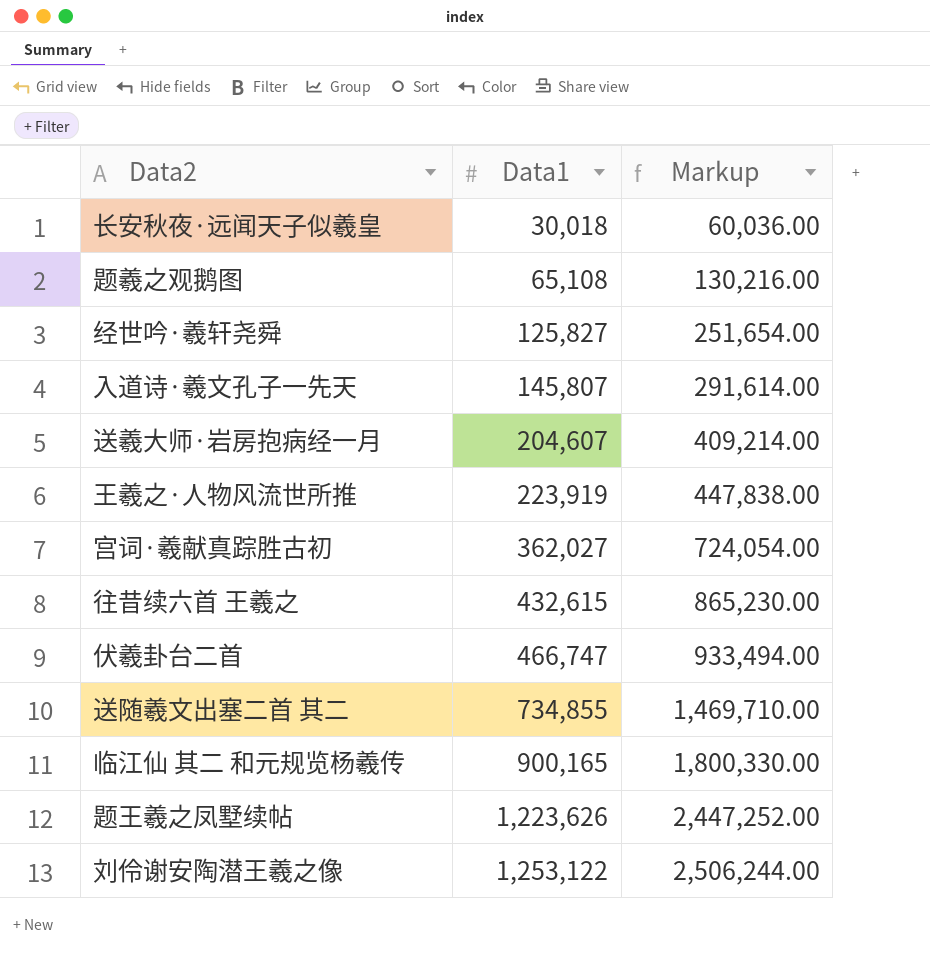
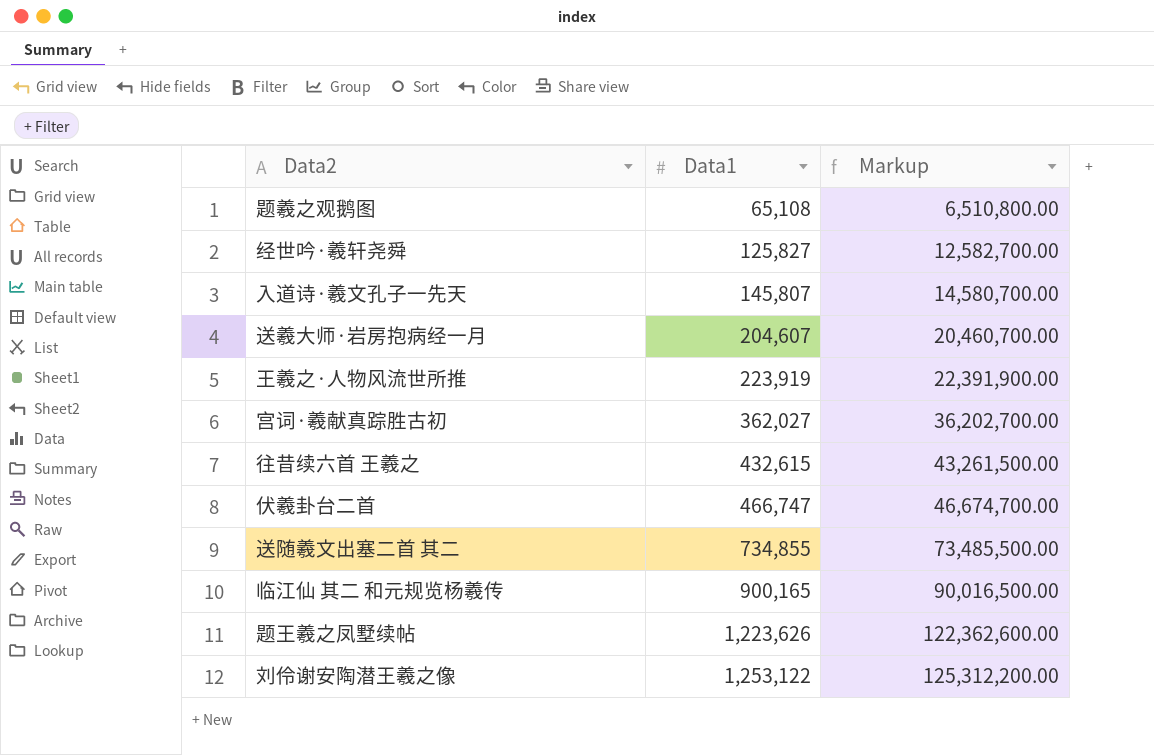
column Markup | formula: [Data1] * 2 -> [Data1] * 100
row 长安秋夜·远闻天子似羲皇: 30,018 | 60,036.00 -> none

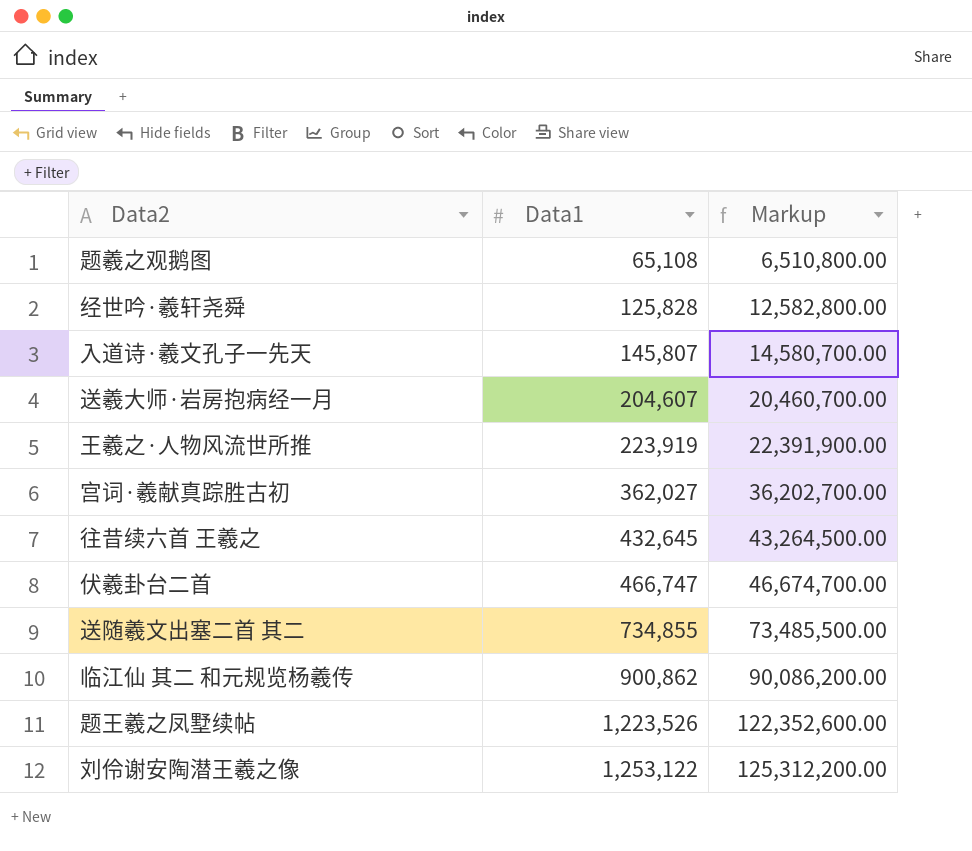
经世吟·羲轩尧舜 | Data1: 125,827 -> 125,828
经世吟·羲轩尧舜 | Markup: 12,582,700.00 -> 12,582,800.00
往昔续六首 王羲之 | Data1: 432,615 -> 432,645
往昔续六首 王羲之 | Markup: 43,261,500.00 -> 43,264,500.00
临江仙 其二 和元规览杨羲传 | Data1: 900,165 -> 900,862
临江仙 其二 和元规览杨羲传 | Markup: 90,016,500.00 -> 90,086,200.00
题王羲之凤墅续帖 | Data1: 1,223,626 -> 1,223,526
题王羲之凤墅续帖 | Markup: 122,362,600.00 -> 122,352,600.00

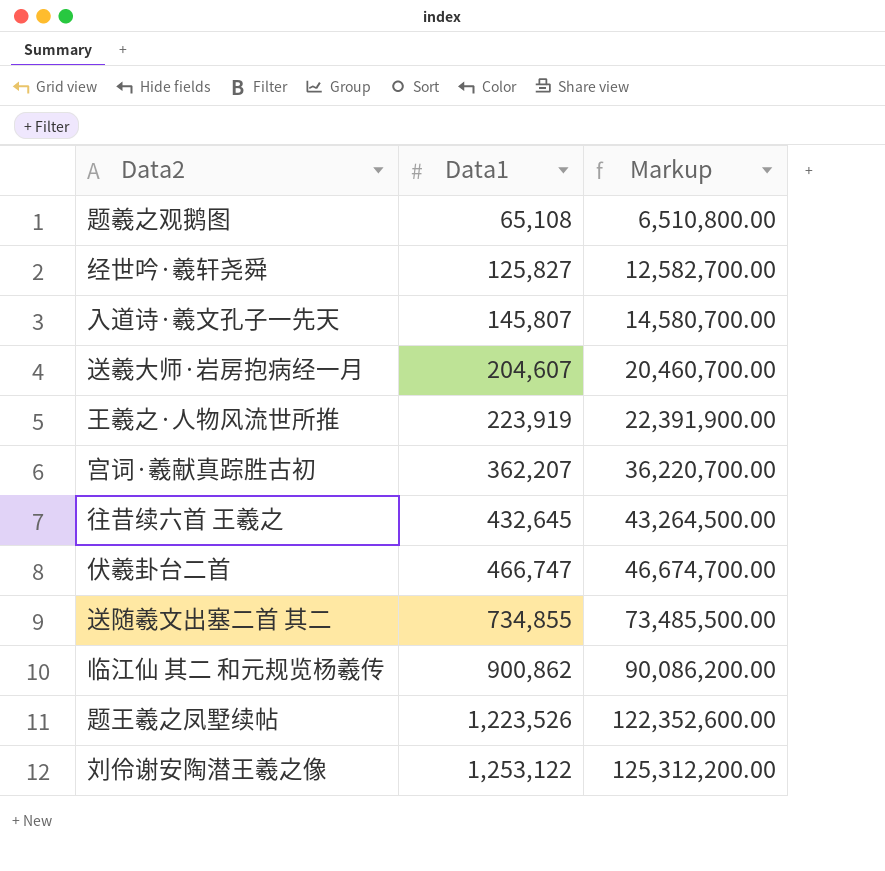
经世吟·羲轩尧舜 | Data1: 125,828 -> 125,827
经世吟·羲轩尧舜 | Markup: 12,582,800.00 -> 12,582,700.00
宫词·羲献真踪胜古初 | Data1: 362,027 -> 362,207
宫词·羲献真踪胜古初 | Markup: 36,202,700.00 -> 36,220,700.00

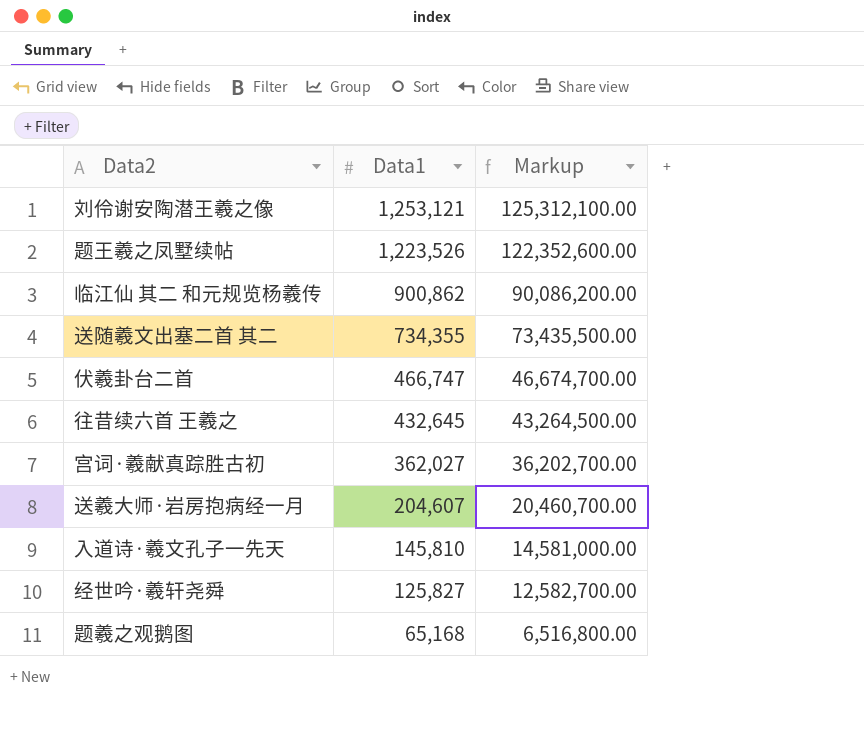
row order: Data1 ascending -> Data1 descending
row 王羲之·人物风流世所推: 223,919 | 22,391,900.00 -> none
刘伶谢安陶潜王羲之像 | Data1: 1,253,122 -> 1,253,121
刘伶谢安陶潜王羲之像 | Markup: 125,312,200.00 -> 125,312,100.00
送随羲文出塞二首 其二 | Data1: 734,855 -> 734,355
送随羲文出塞二首 其二 | Markup: 73,485,500.00 -> 73,435,500.00
宫词·羲献真踪胜古初 | Data1: 362,207 -> 362,027
宫词·羲献真踪胜古初 | Markup: 36,220,700.00 -> 36,202,700.00
入道诗·羲文孔子一先天 | Data1: 145,807 -> 145,810
入道诗·羲文孔子一先天 | Markup: 14,580,700.00 -> 14,581,000.00
题羲之观鹅图 | Data1: 65,108 -> 65,168
题羲之观鹅图 | Markup: 6,510,800.00 -> 6,516,800.00

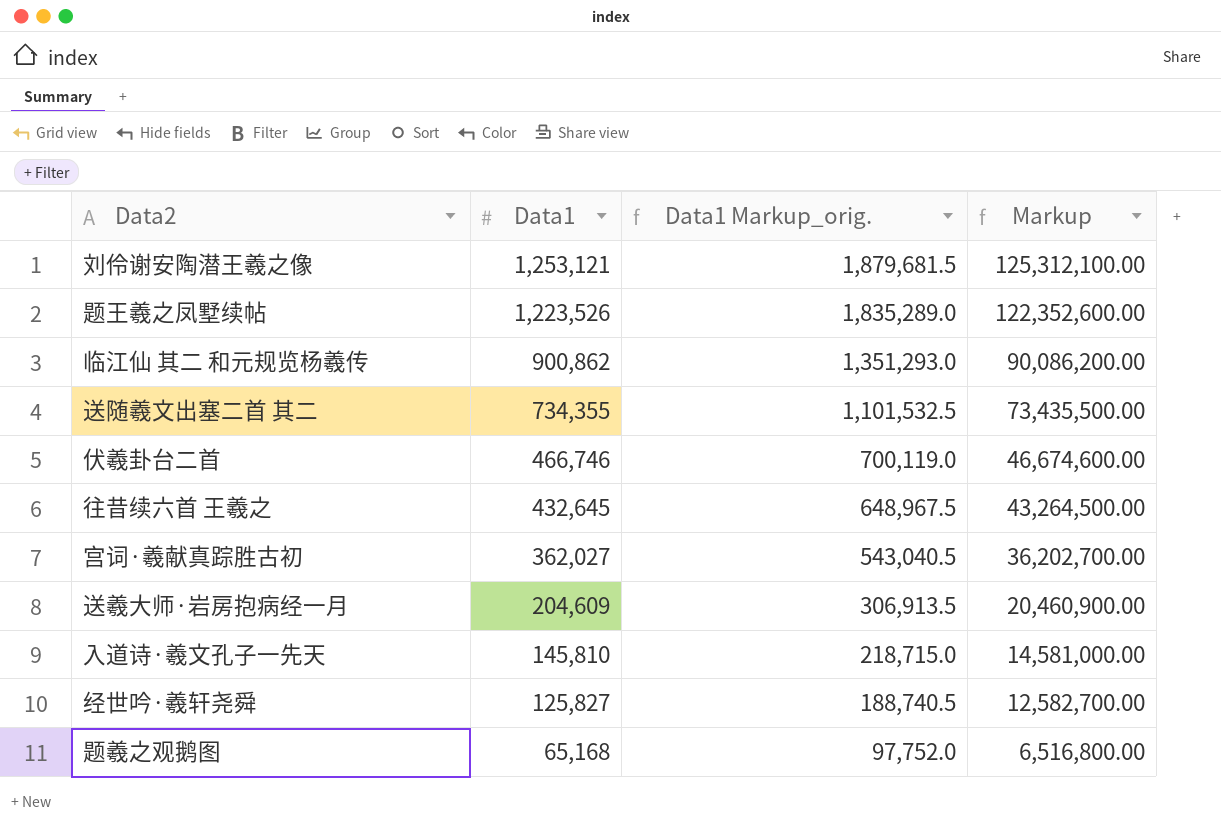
column Data1 Markup_orig. | formula: none -> [Data1] * 1.5
伏羲卦台二首 | Data1: 466,747 -> 466,746
伏羲卦台二首 | Markup: 46,674,700.00 -> 46,674,600.00
送羲大师·岩房抱病经一月 | Data1: 204,607 -> 204,609
送羲大师·岩房抱病经一月 | Markup: 20,460,700.00 -> 20,460,900.00

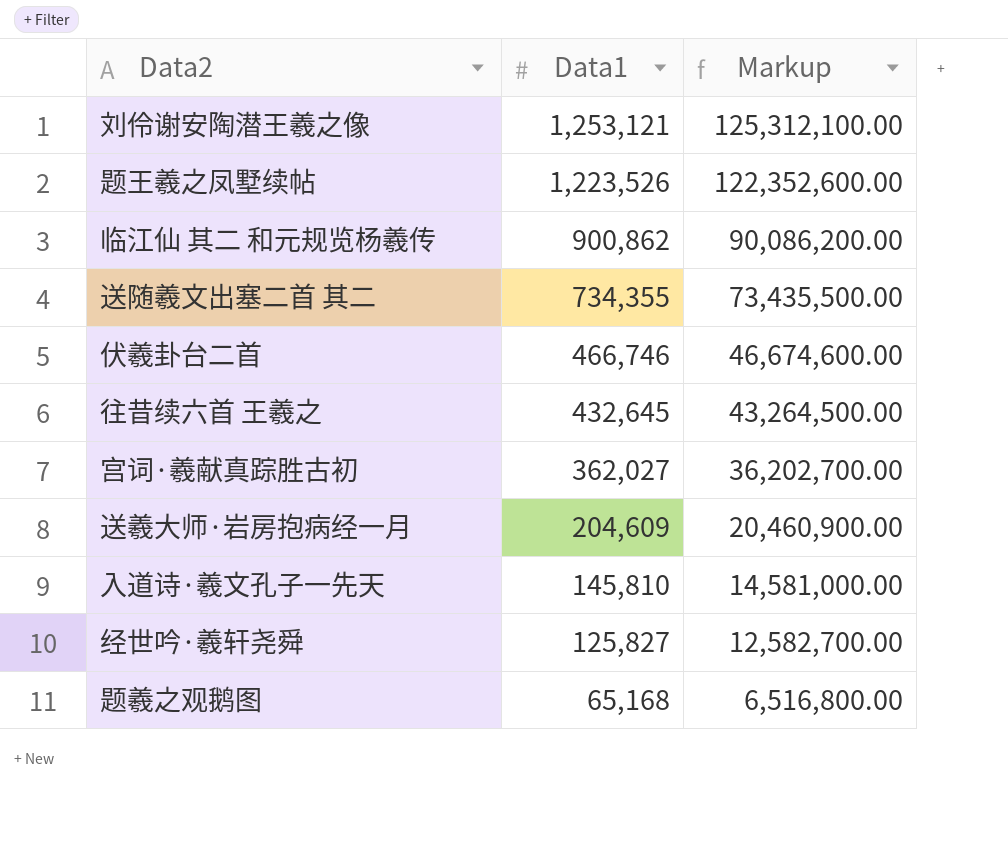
column Data1 Markup_orig. | formula: [Data1] * 1.5 -> none

